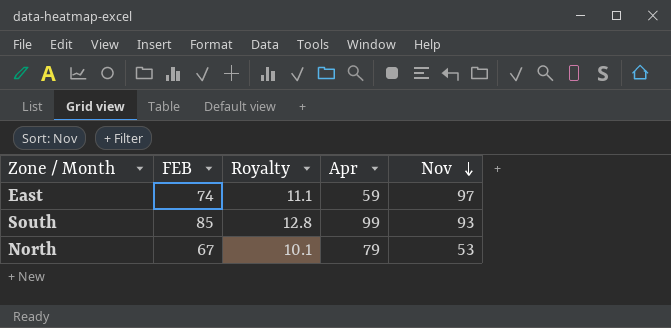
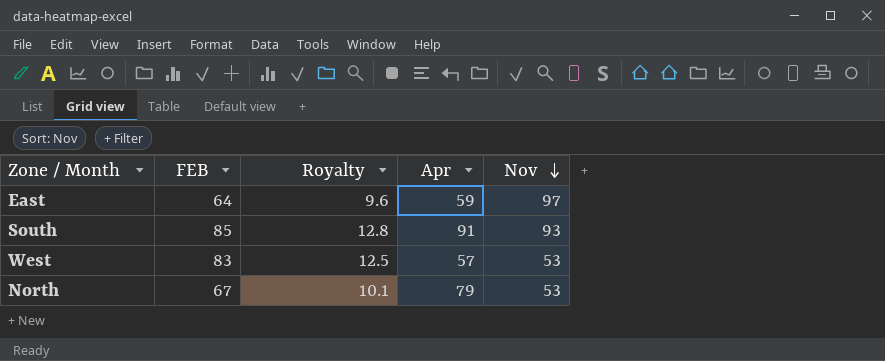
East | FEB: 74 -> 64
East | Royalty: 11.1 -> 9.6
South | Apr: 99 -> 91
row West: none -> 83 | 12.5 | 57 | 53

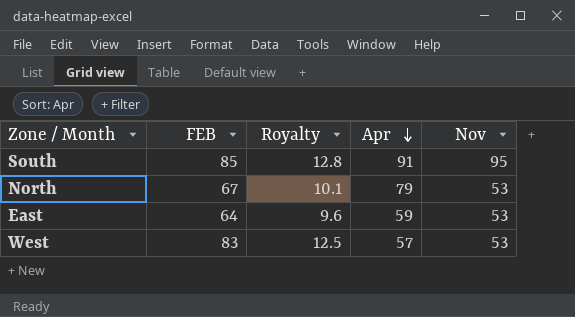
row order: Nov descending -> Apr descending
South | Nov: 93 -> 95
East | Nov: 97 -> 53

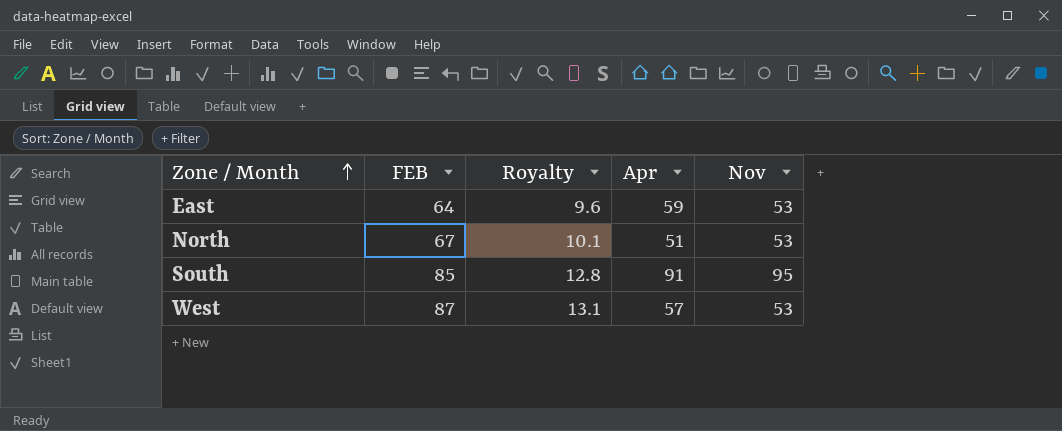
row order: Apr descending -> Zone / Month ascending
North | Apr: 79 -> 51
West | FEB: 83 -> 87
West | Royalty: 12.5 -> 13.1

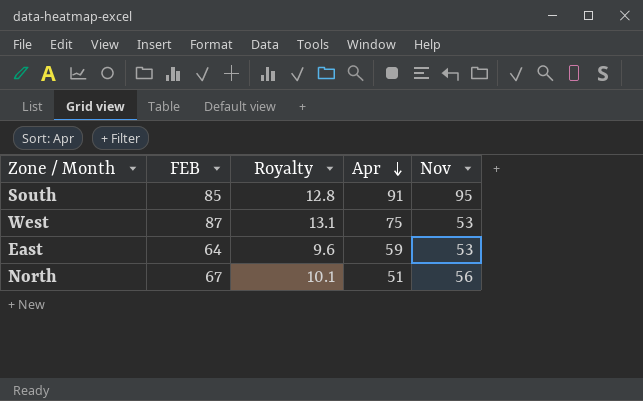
row order: Zone / Month ascending -> Apr descending
West | Apr: 57 -> 75
North | Nov: 53 -> 56

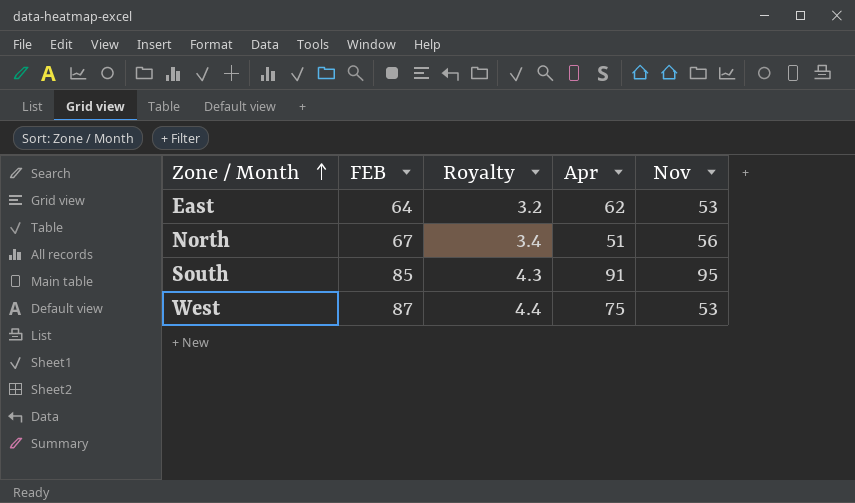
row order: Apr descending -> Zone / Month ascending
column Royalty | formula: [FEB] * 0.15 -> [FEB] * 0.05
East | Apr: 59 -> 62

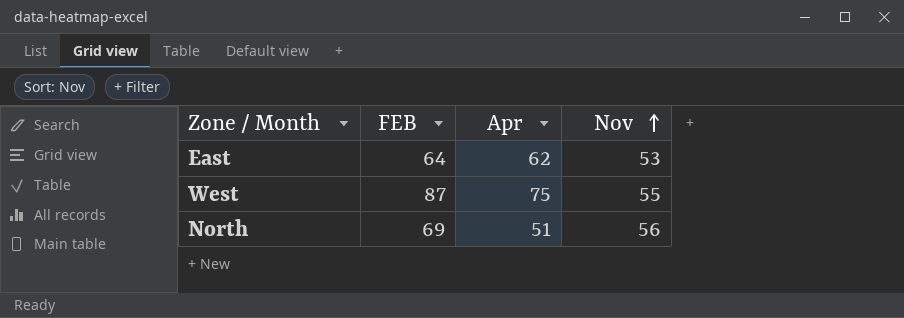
row order: Zone / Month ascending -> Nov ascending
column Royalty | formula: [FEB] * 0.05 -> none
row South: 85 | 4.3 | 91 | 95 -> none
West | Nov: 53 -> 55
North | FEB: 67 -> 69

